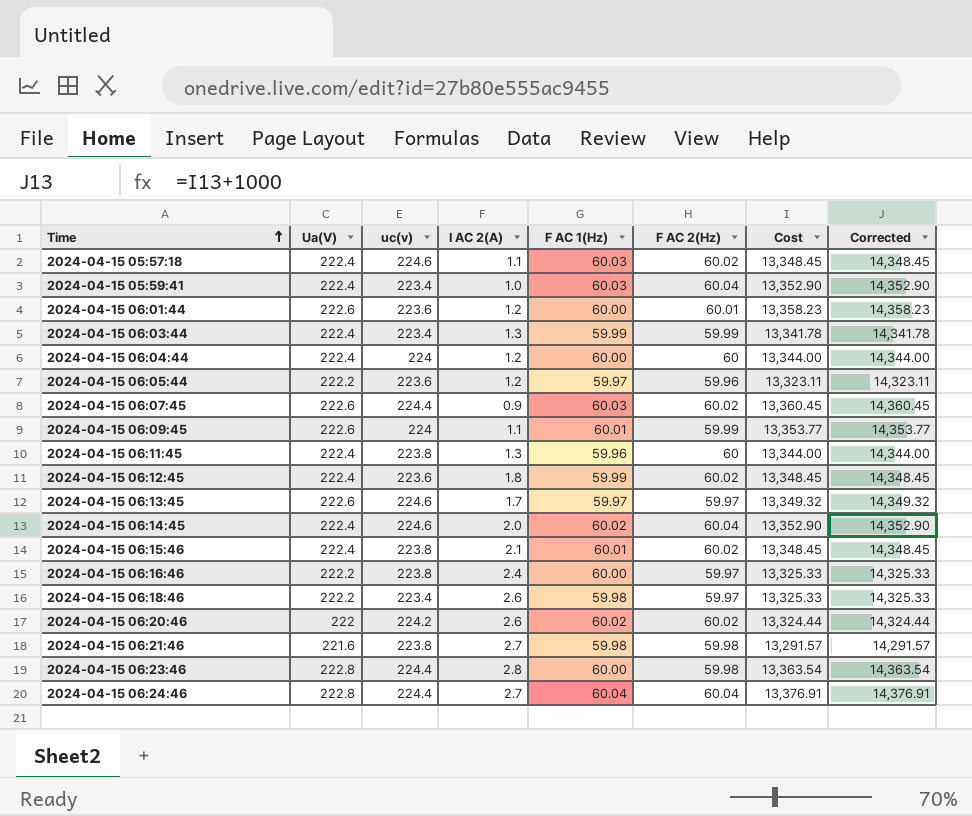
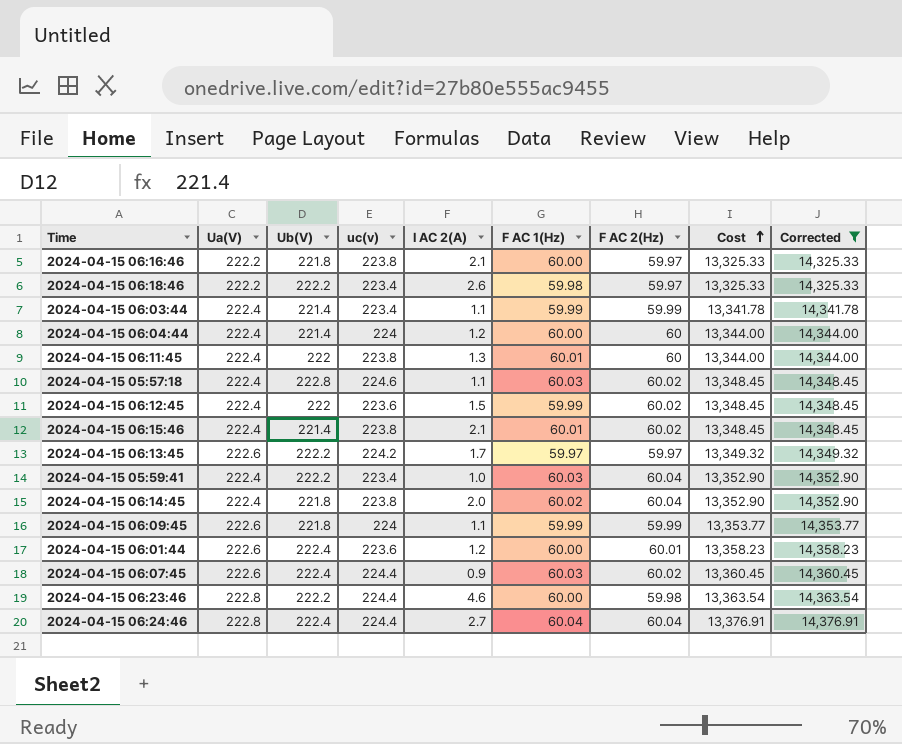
filter: none -> Corrected >= 14,325.33
row order: Time ascending -> Cost ascending
column Ub(V) | position: none -> 3
2024-04-15 06:16:46 | I AC 2(A): 2.4 -> 2.1
2024-04-15 06:03:44 | I AC 2(A): 1.3 -> 1.1
2024-04-15 06:11:45 | F AC 1(Hz): 59.96 -> 60.01
2024-04-15 06:12:45 | I AC 2(A): 1.8 -> 1.5
2024-04-15 06:13:45 | uc(v): 224.6 -> 224.2
2024-04-15 06:14:45 | uc(v): 224.6 -> 223.8
2024-04-15 06:09:45 | F AC 1(Hz): 60.01 -> 59.99
2024-04-15 06:23:46 | I AC 2(A): 2.8 -> 4.6

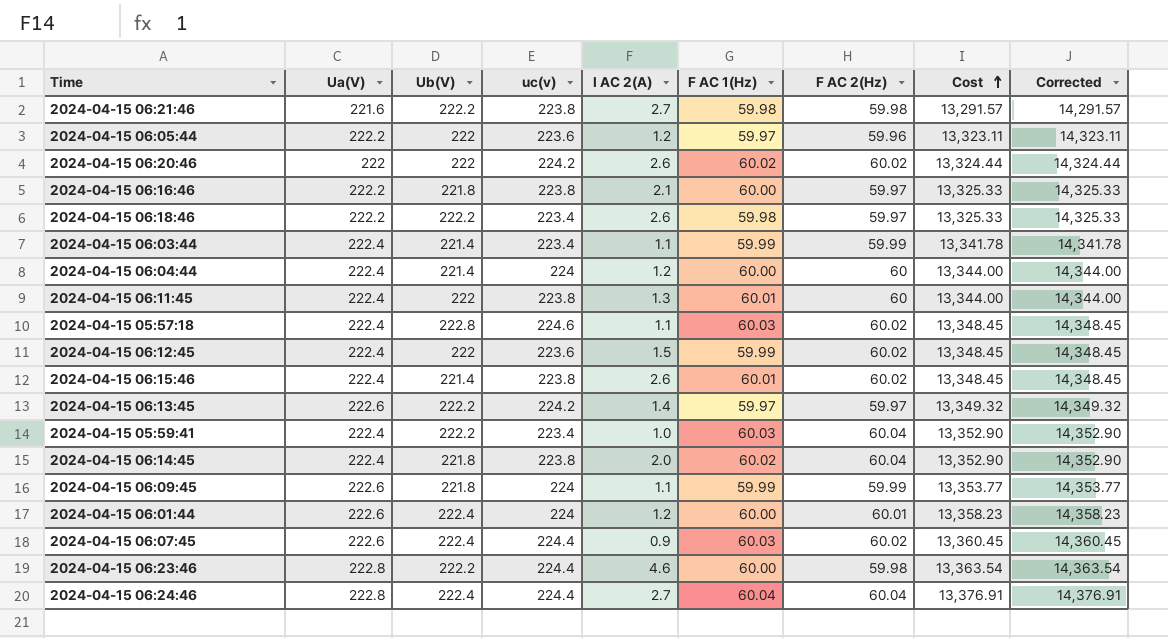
filter: Corrected >= 14,325.33 -> none
2024-04-15 06:15:46 | I AC 2(A): 2.1 -> 2.6
2024-04-15 06:13:45 | I AC 2(A): 1.7 -> 1.4
2024-04-15 06:01:44 | uc(v): 223.6 -> 224

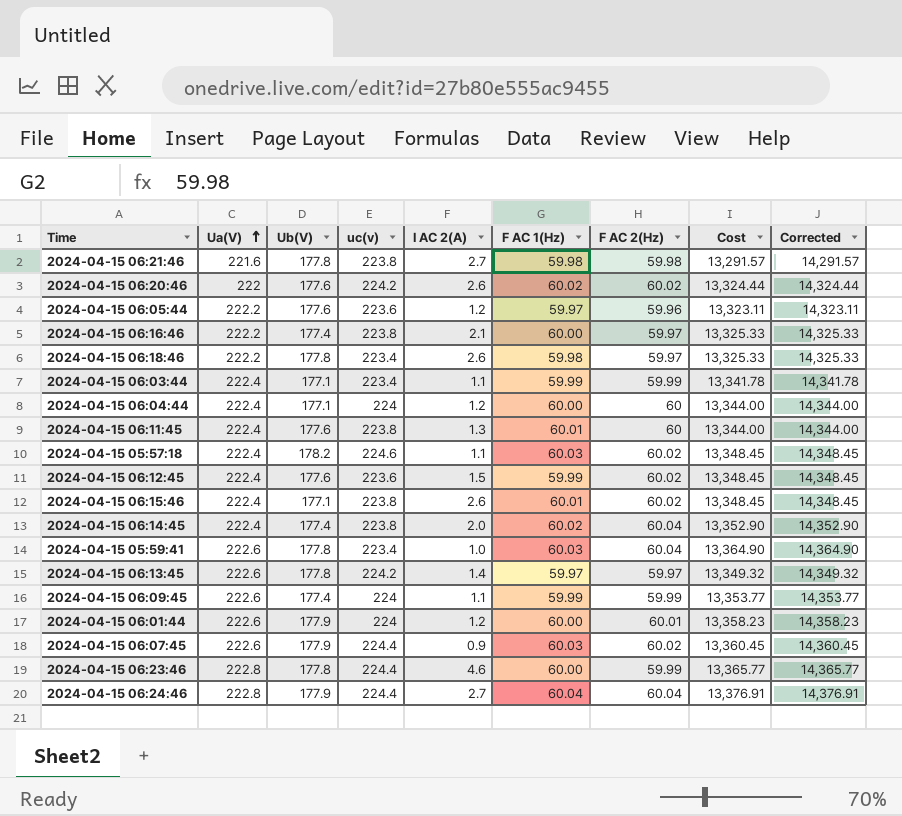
row order: Cost ascending -> Ua(V) ascending
2024-04-15 06:21:46 | Ub(V): 222.2 -> 177.8
2024-04-15 06:20:46 | Ub(V): 222 -> 177.6
2024-04-15 06:05:44 | Ub(V): 222 -> 177.6
2024-04-15 06:16:46 | Ub(V): 221.8 -> 177.4
2024-04-15 06:18:46 | Ub(V): 222.2 -> 177.8
2024-04-15 06:03:44 | Ub(V): 221.4 -> 177.1
2024-04-15 06:04:44 | Ub(V): 221.4 -> 177.1
2024-04-15 06:11:45 | Ub(V): 222 -> 177.6
2024-04-15 05:57:18 | Ub(V): 222.8 -> 178.2
2024-04-15 06:12:45 | Ub(V): 222 -> 177.6
2024-04-15 06:15:46 | Ub(V): 221.4 -> 177.1
2024-04-15 06:14:45 | Ub(V): 221.8 -> 177.4
2024-04-15 05:59:41 | Ua(V): 222.4 -> 222.6
2024-04-15 05:59:41 | Ub(V): 222.2 -> 177.8
2024-04-15 05:59:41 | Cost: 13,352.90 -> 13,364.90
2024-04-15 05:59:41 | Corrected: 14,352.90 -> 14,364.90
2024-04-15 06:13:45 | Ub(V): 222.2 -> 177.8
2024-04-15 06:09:45 | Ub(V): 221.8 -> 177.4
2024-04-15 06:01:44 | Ub(V): 222.4 -> 177.9
2024-04-15 06:07:45 | Ub(V): 222.4 -> 177.9
2024-04-15 06:23:46 | Ub(V): 222.2 -> 177.8
2024-04-15 06:23:46 | F AC 2(Hz): 59.98 -> 59.99
2024-04-15 06:23:46 | Cost: 13,363.54 -> 13,365.77
2024-04-15 06:23:46 | Corrected: 14,363.54 -> 14,365.77
2024-04-15 06:24:46 | Ub(V): 222.4 -> 177.9

